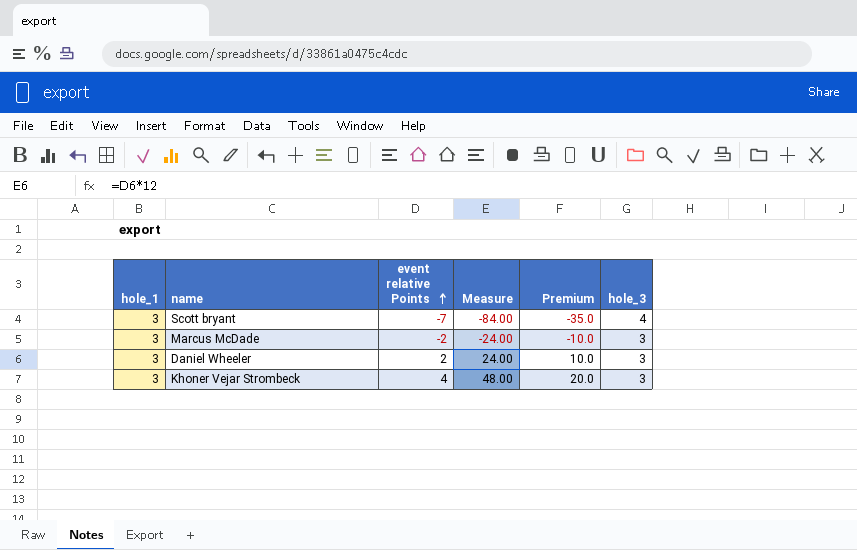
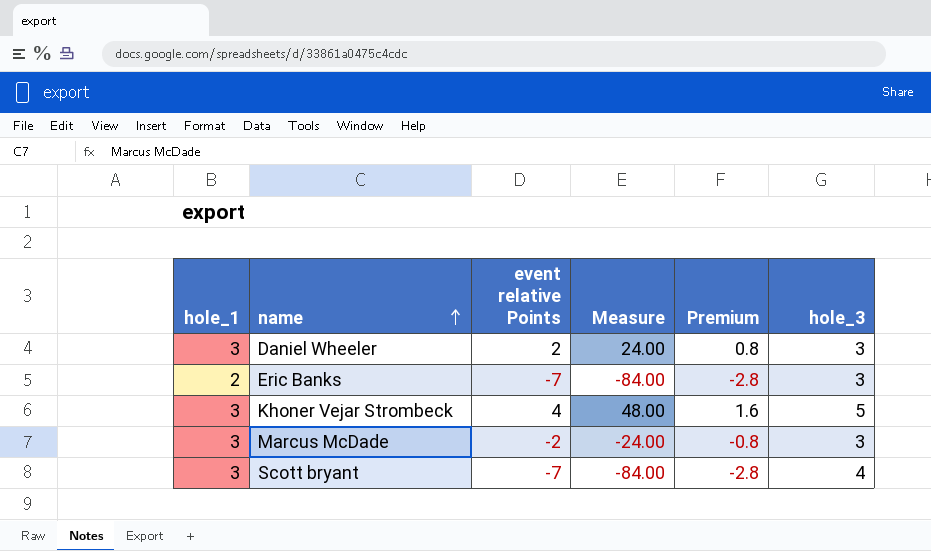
row order: event relative Points ascending -> name ascending
column Premium | formula: [event relative Points] * 5 -> [event relative Points] * 0.4
row Eric Banks: none -> 2 | -7 | -84.00 | -2.8 | 3
Khoner Vejar Strombeck | hole_3: 3 -> 5

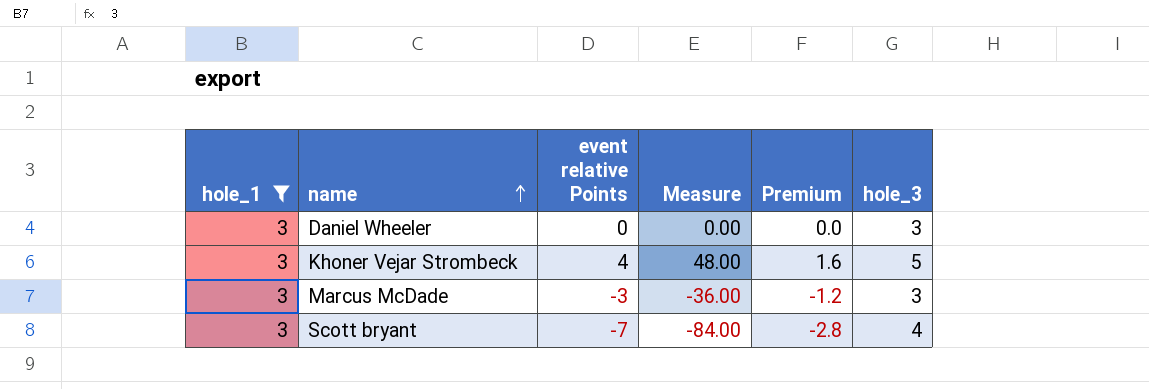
filter: none -> hole_1 = 3
Daniel Wheeler | event relative Points: 2 -> 0
Daniel Wheeler | Measure: 24.00 -> 0.00
Daniel Wheeler | Premium: 0.8 -> 0.0
Marcus McDade | event relative Points: -2 -> -3
Marcus McDade | Measure: -24.00 -> -36.00
Marcus McDade | Premium: -0.8 -> -1.2

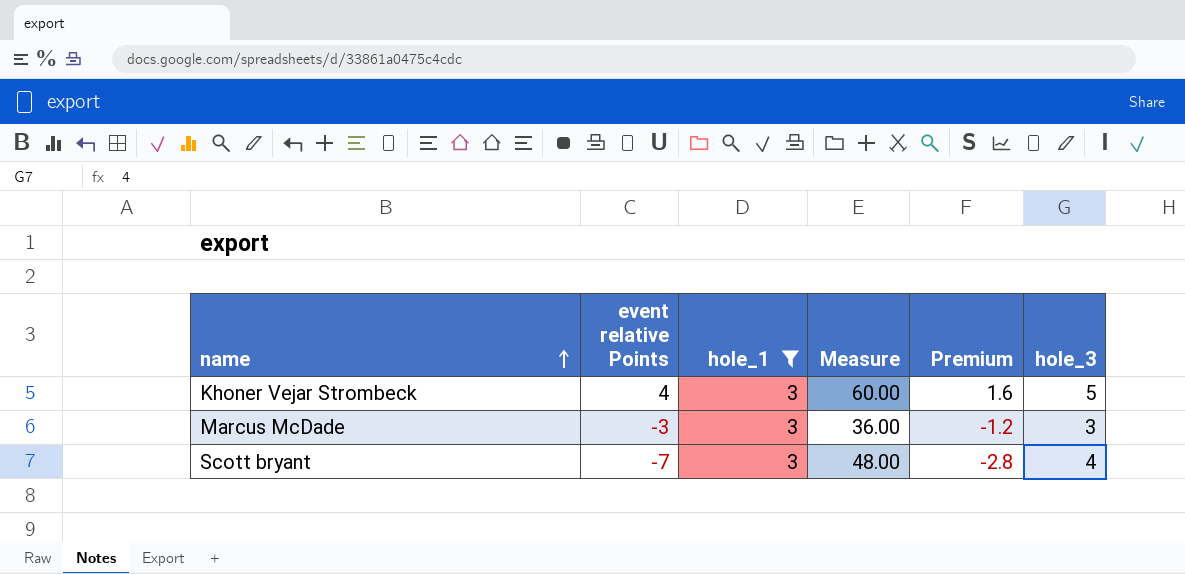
column hole_1 | position: 1 -> 3
column Measure | formula: [event relative Points] * 12 -> [hole_3] * 12
row Daniel Wheeler: 3 | 0 | 0.00 | 0.0 | 3 -> none

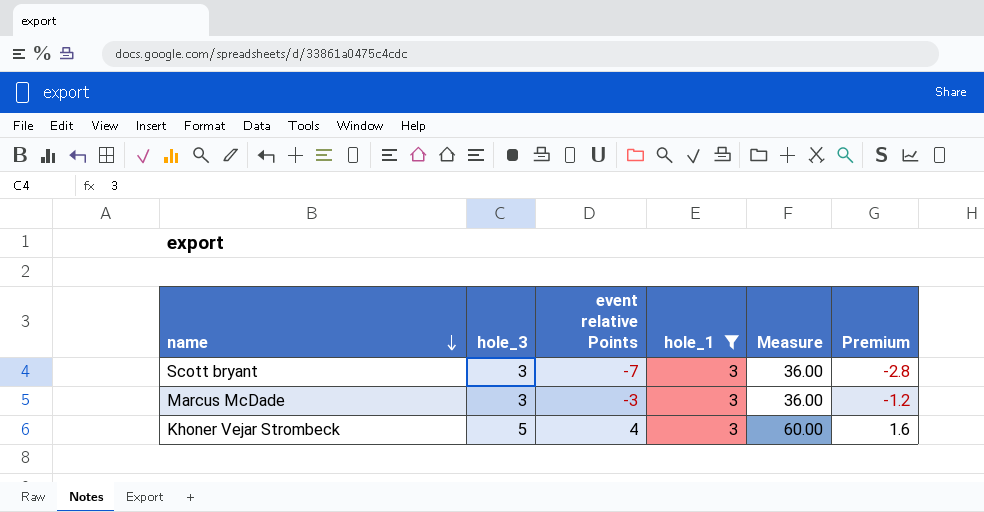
row order: name ascending -> name descending
column hole_3 | position: 6 -> 2
Scott bryant | hole_3: 4 -> 3
Scott bryant | Measure: 48.00 -> 36.00

